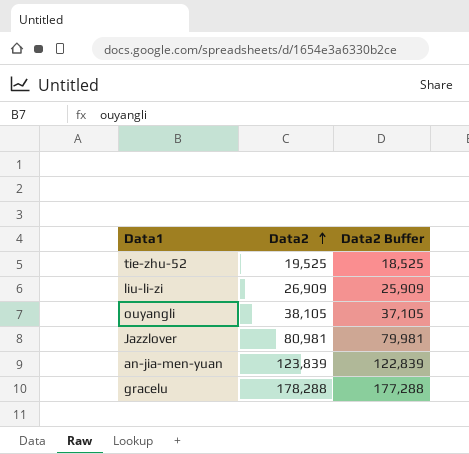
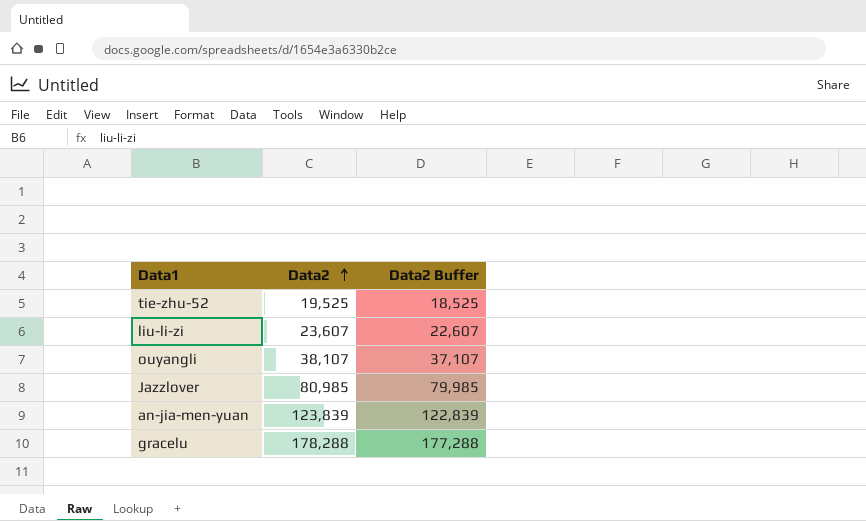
liu-li-zi | Data2: 26,909 -> 23,607
liu-li-zi | Data2 Buffer: 25,909 -> 22,607
ouyangli | Data2: 38,105 -> 38,107
ouyangli | Data2 Buffer: 37,105 -> 37,107
Jazzlover | Data2: 80,981 -> 80,985
Jazzlover | Data2 Buffer: 79,981 -> 79,985

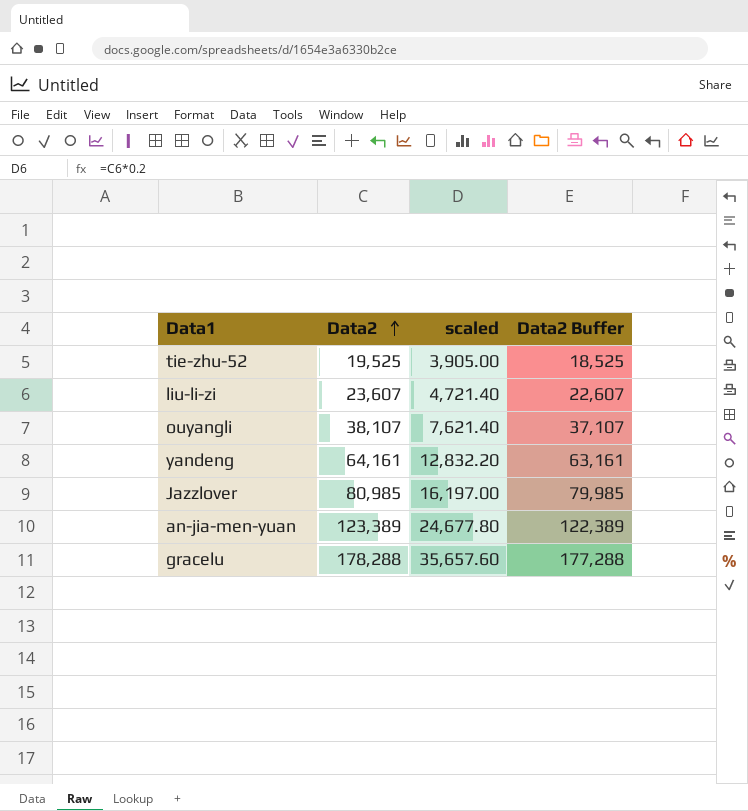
column scaled | formula: none -> [Data2] * 0.2
row yandeng: none -> 64,161 | 12,832.20 | 63,161
an-jia-men-yuan | Data2: 123,839 -> 123,389
an-jia-men-yuan | Data2 Buffer: 122,839 -> 122,389

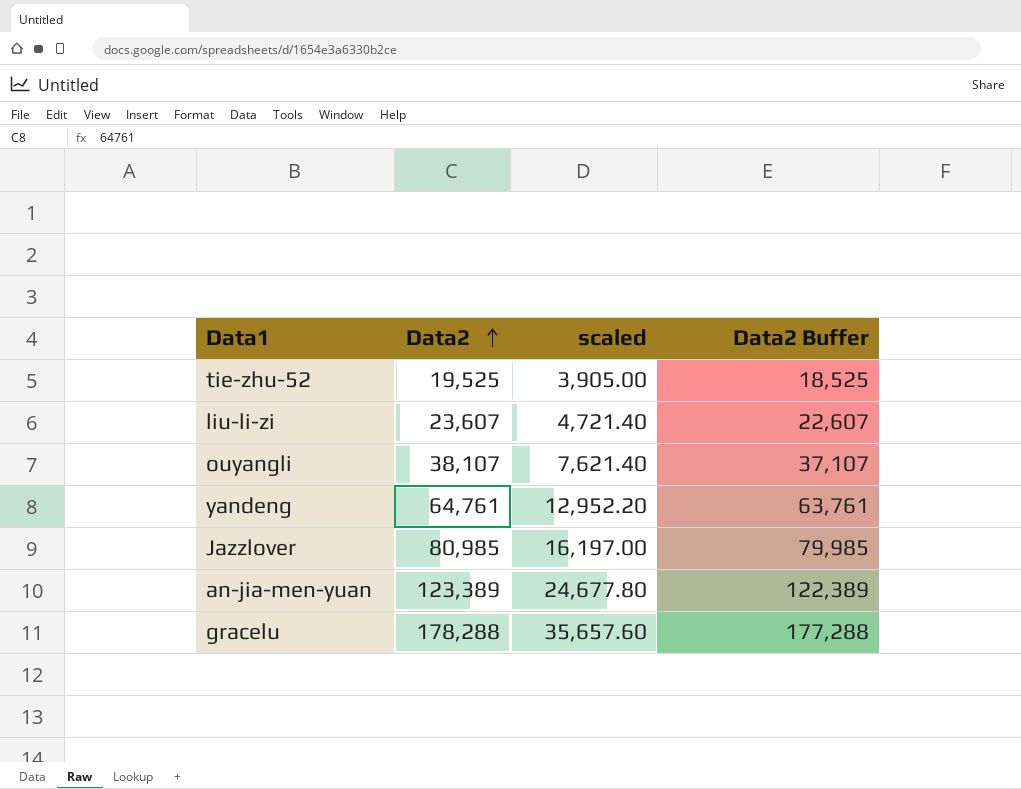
yandeng | Data2: 64,161 -> 64,761
yandeng | scaled: 12,832.20 -> 12,952.20
yandeng | Data2 Buffer: 63,161 -> 63,761

